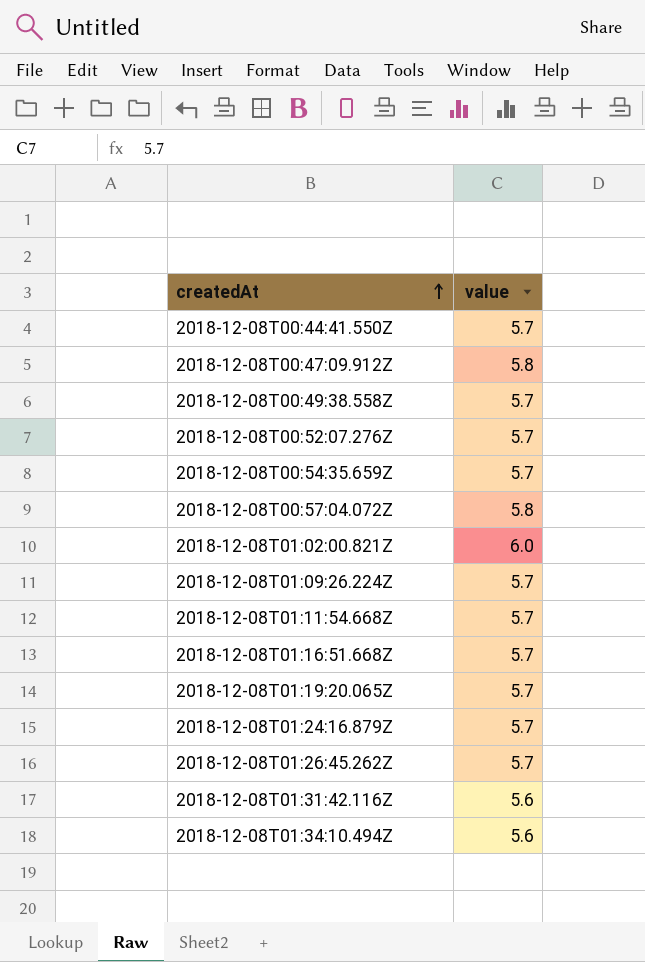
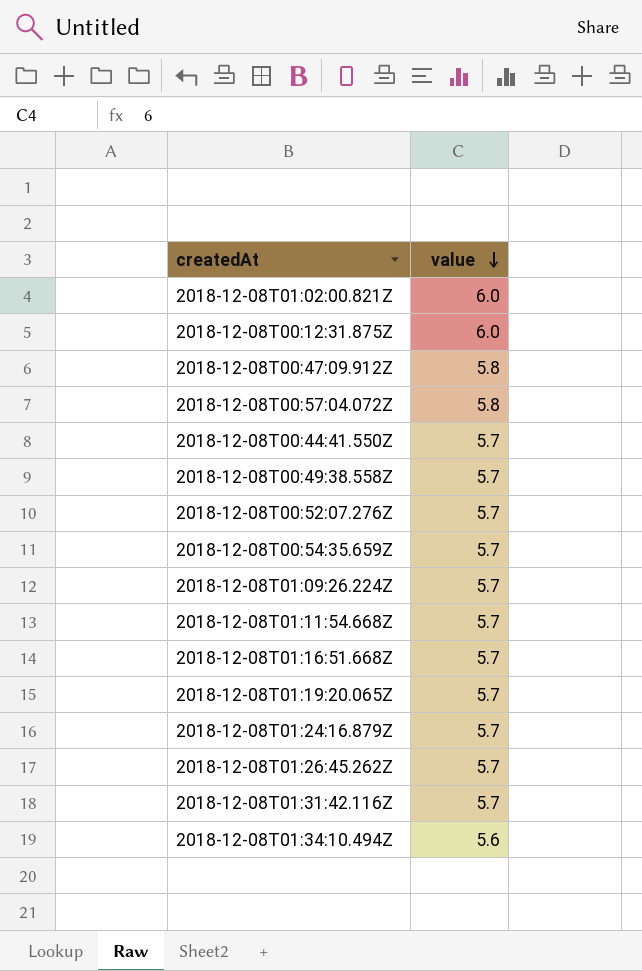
row order: createdAt ascending -> value descending
row 2018-12-08T00:12:31.875Z: none -> 6.0
2018-12-08T01:31:42.116Z | value: 5.6 -> 5.7

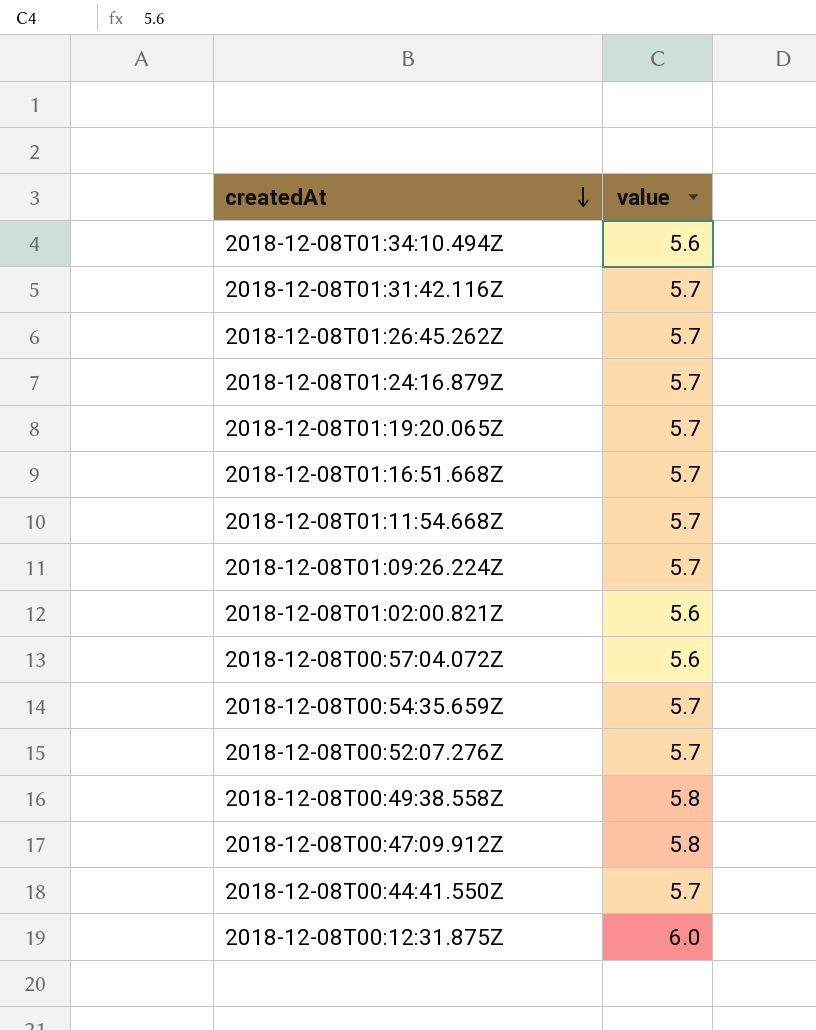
row order: value descending -> createdAt descending
2018-12-08T01:02:00.821Z | value: 6.0 -> 5.6
2018-12-08T00:57:04.072Z | value: 5.8 -> 5.6
2018-12-08T00:49:38.558Z | value: 5.7 -> 5.8

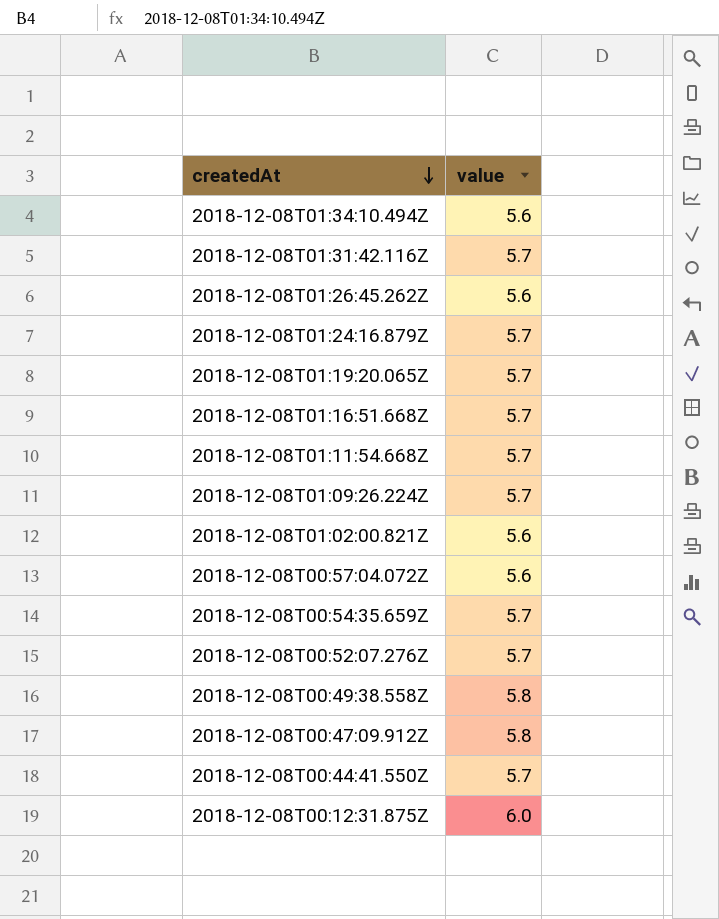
2018-12-08T01:26:45.262Z | value: 5.7 -> 5.6

